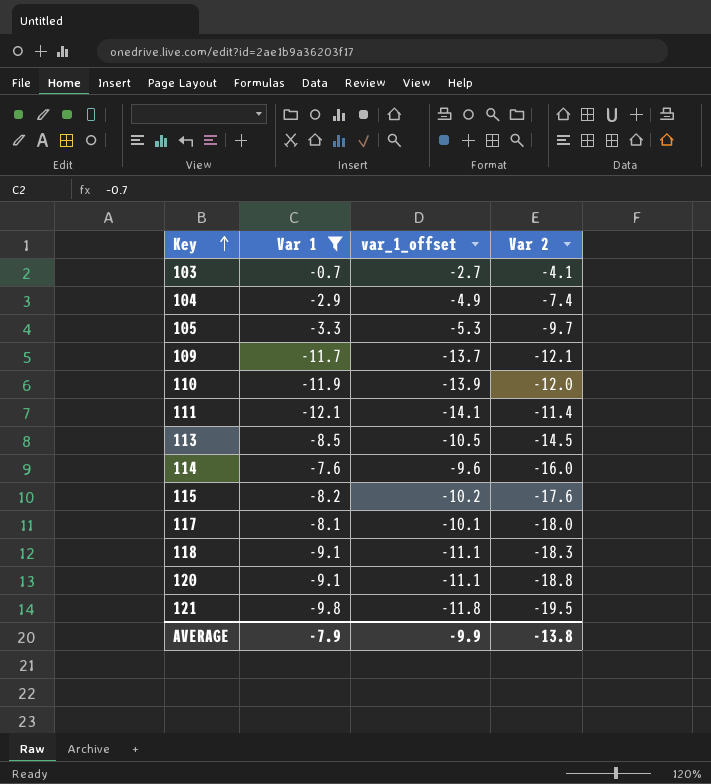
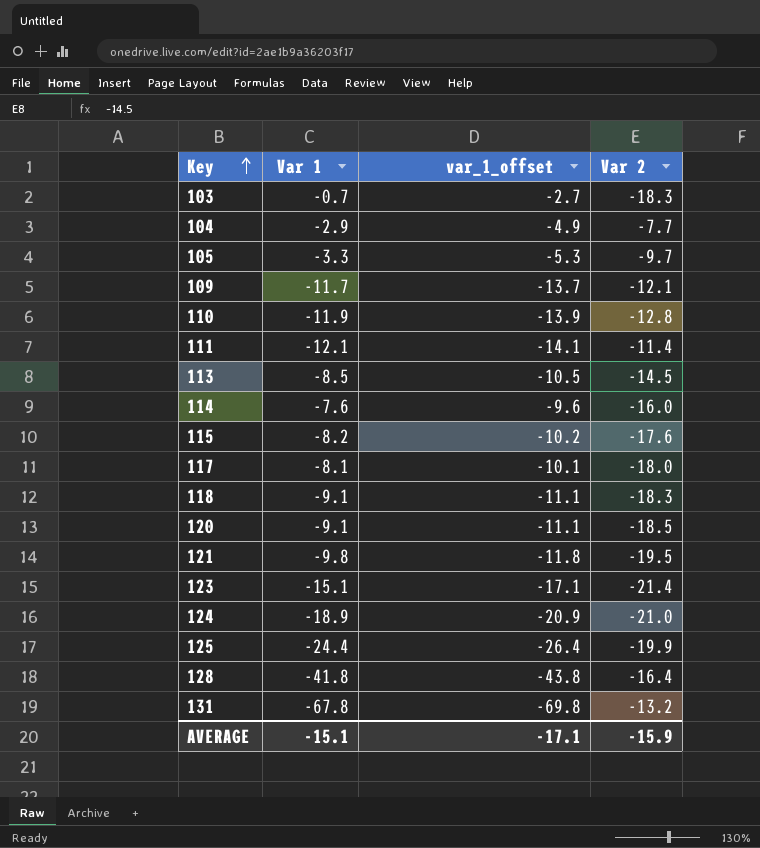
filter: Var 1 >= -12.1 -> none
103 | Var 2: -4.1 -> -18.3
104 | Var 2: -7.4 -> -7.7
110 | Var 2: -12.0 -> -12.8
120 | Var 2: -18.8 -> -18.5
AVERAGE | Var 1: -7.9 -> -15.1
AVERAGE | var_1_offset: -9.9 -> -17.1
AVERAGE | Var 2: -13.8 -> -15.9

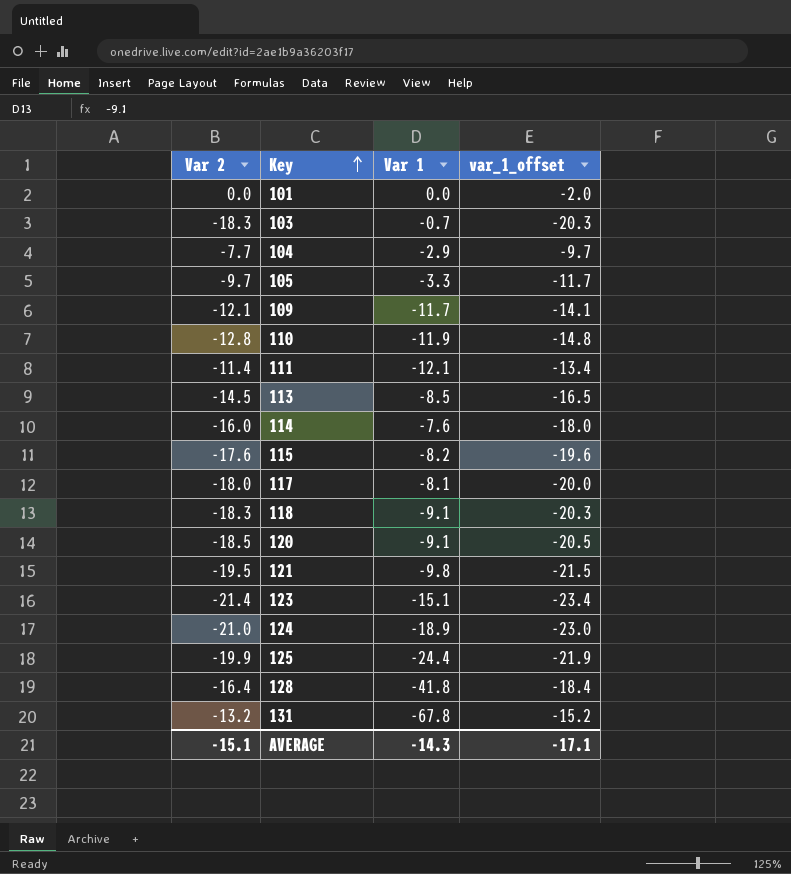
column Var 2 | position: 4 -> 1
column var_1_offset | formula: [Var 1] - 2 -> [Var 2] - 2
row 101: none -> 0.0 | 0.0 | -2.0
AVERAGE | Var 2: -15.9 -> -15.1
AVERAGE | Var 1: -15.1 -> -14.3

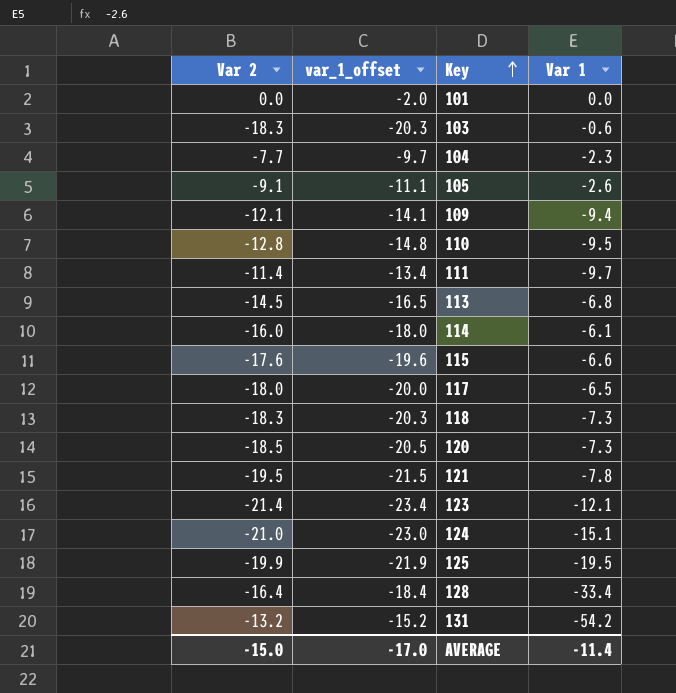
column var_1_offset | position: 4 -> 2
103 | Var 1: -0.7 -> -0.6
104 | Var 1: -2.9 -> -2.3
105 | Var 2: -9.7 -> -9.1
105 | var_1_offset: -11.7 -> -11.1
105 | Var 1: -3.3 -> -2.6
109 | Var 1: -11.7 -> -9.4
110 | Var 1: -11.9 -> -9.5
111 | Var 1: -12.1 -> -9.7
113 | Var 1: -8.5 -> -6.8
114 | Var 1: -7.6 -> -6.1
115 | Var 1: -8.2 -> -6.6
117 | Var 1: -8.1 -> -6.5
118 | Var 1: -9.1 -> -7.3
120 | Var 1: -9.1 -> -7.3
121 | Var 1: -9.8 -> -7.8
123 | Var 1: -15.1 -> -12.1
124 | Var 1: -18.9 -> -15.1
125 | Var 1: -24.4 -> -19.5
128 | Var 1: -41.8 -> -33.4
131 | Var 1: -67.8 -> -54.2
AVERAGE | Var 2: -15.1 -> -15.0
AVERAGE | var_1_offset: -17.1 -> -17.0
AVERAGE | Var 1: -14.3 -> -11.4

